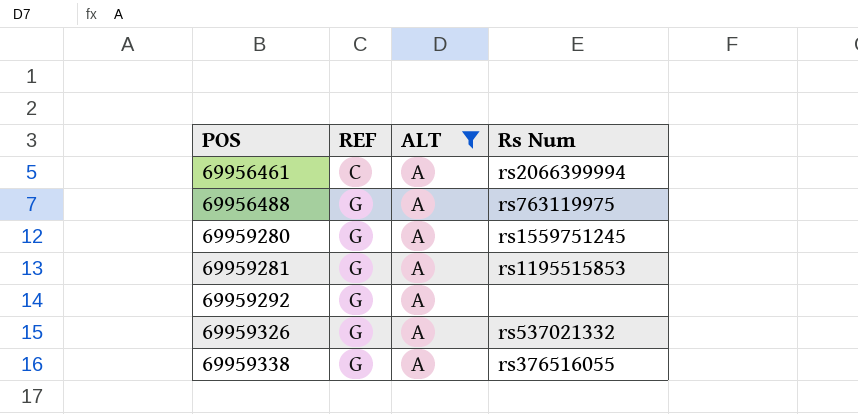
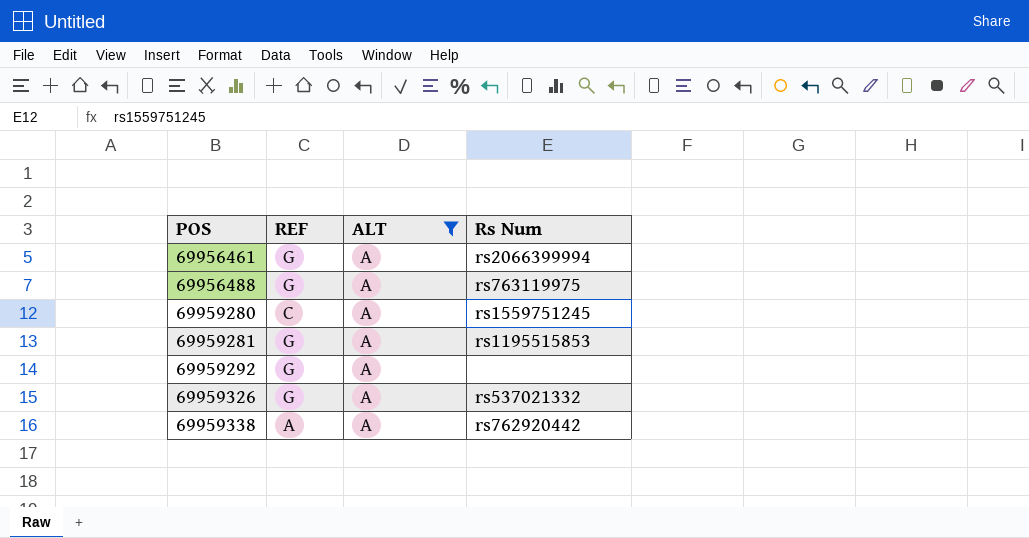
69956461 | REF: C -> G
69959280 | REF: G -> C
69959338 | REF: G -> A
69959338 | Rs Num: rs376516055 -> rs762920442

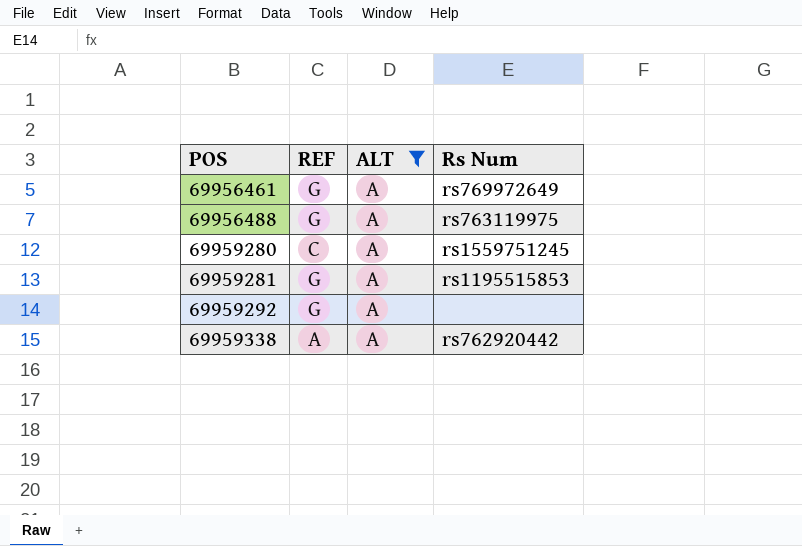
row 69959326: G | A | rs537021332 -> none
69956461 | Rs Num: rs2066399994 -> rs769972649

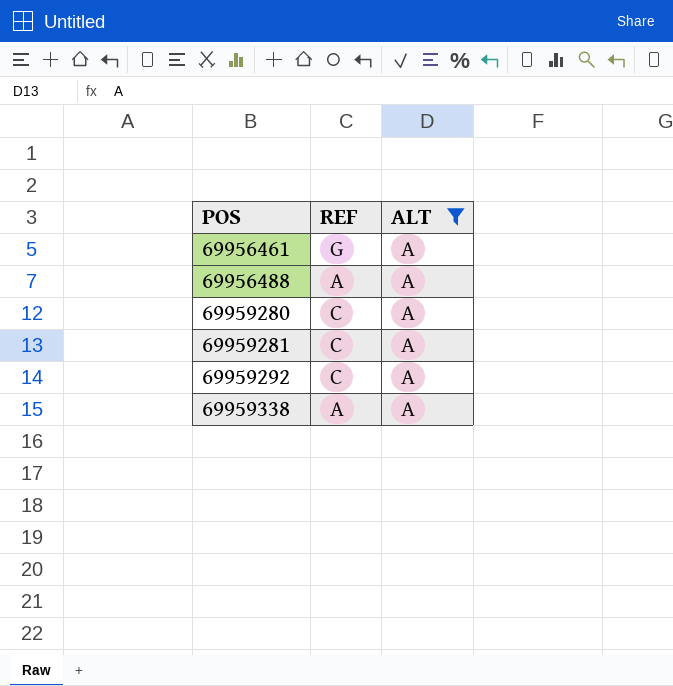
column Rs Num | position: 4 -> none
69956488 | REF: G -> A
69959281 | REF: G -> C
69959292 | REF: G -> C

